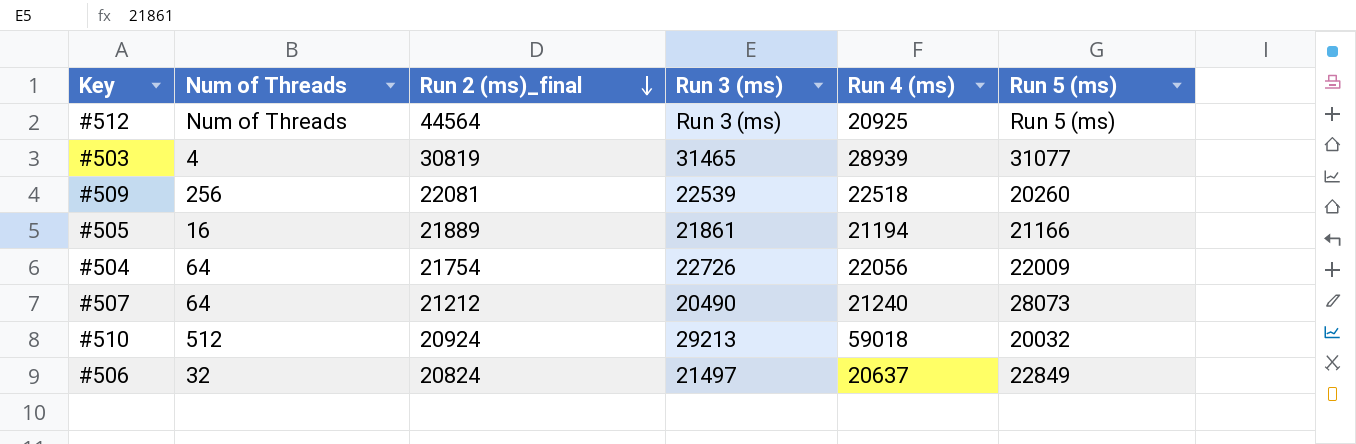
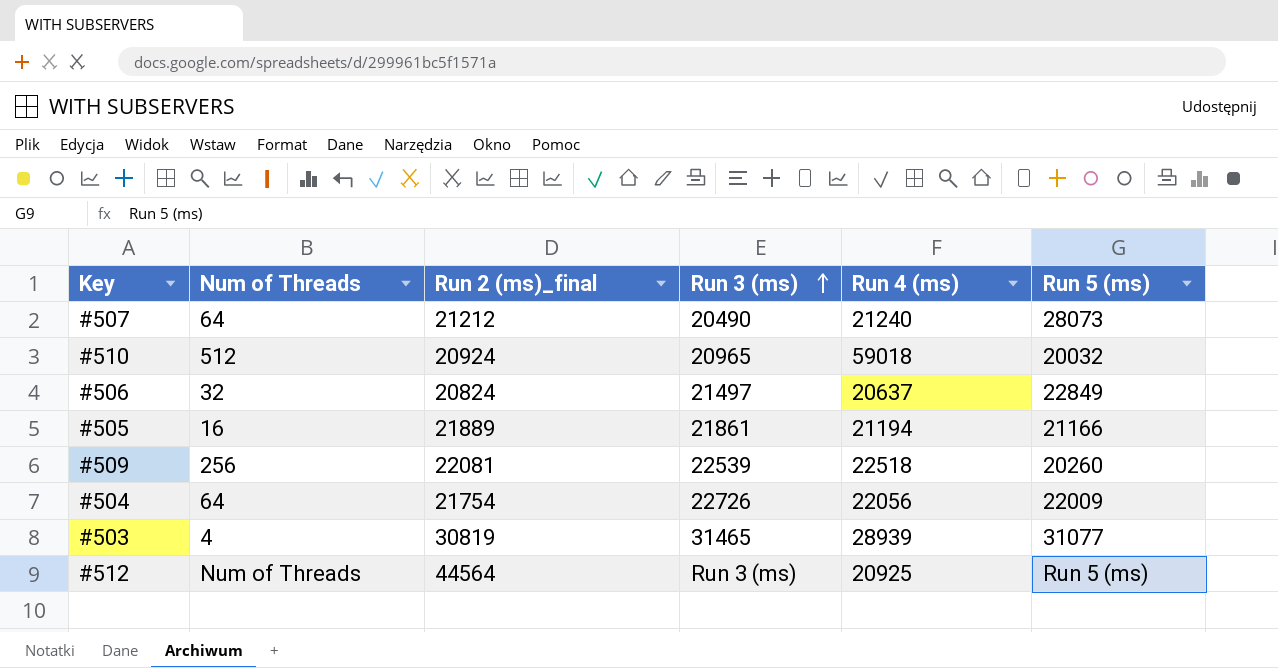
row order: Run 2 (ms)_final descending -> Run 3 (ms) ascending
#510 | Run 3 (ms): 29213 -> 20965

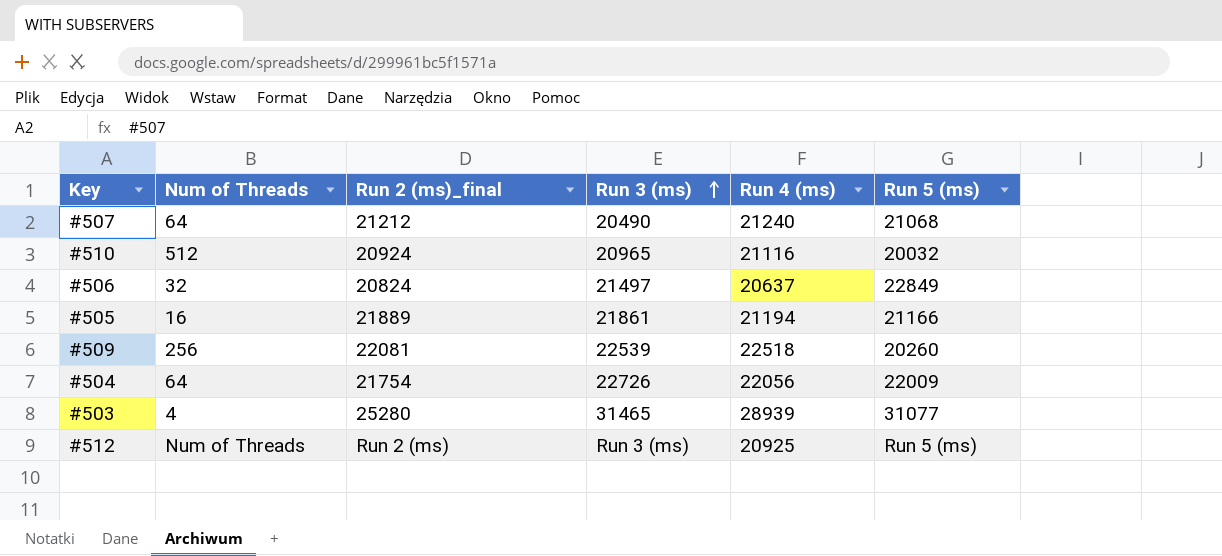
#507 | Run 5 (ms): 28073 -> 21068
#510 | Run 4 (ms): 59018 -> 21116
#503 | Run 2 (ms)_final: 30819 -> 25280
#512 | Run 2 (ms)_final: 44564 -> Run 2 (ms)

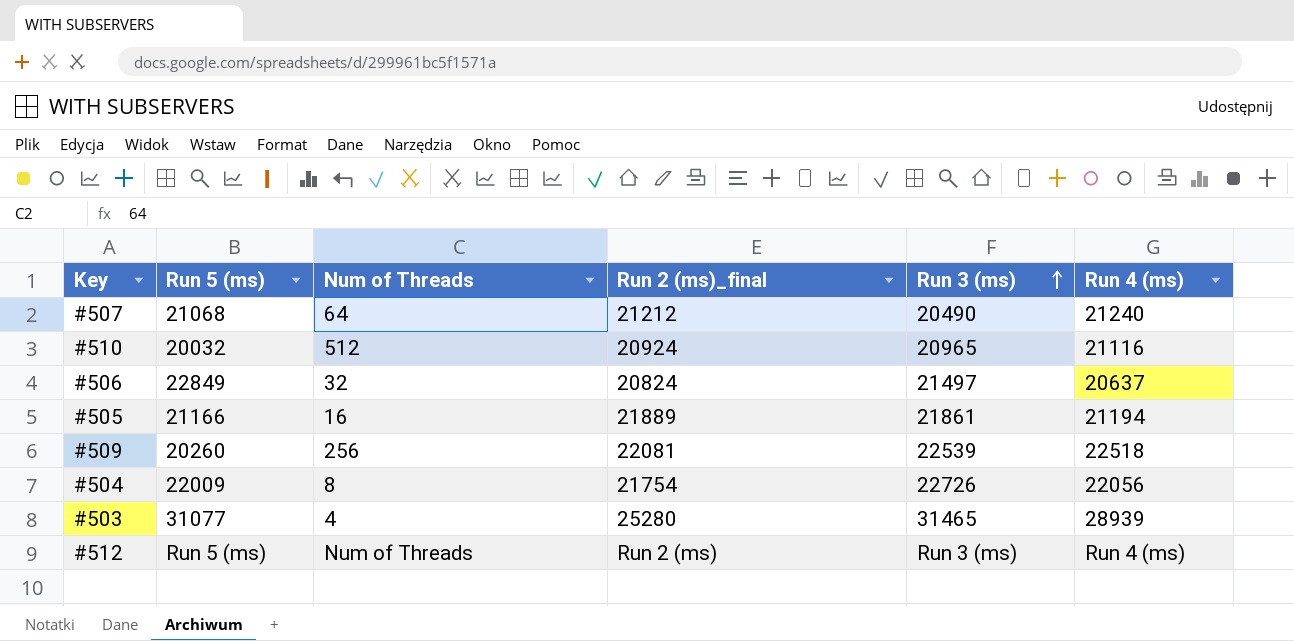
column Run 5 (ms) | position: 6 -> 2
#504 | Num of Threads: 64 -> 8
#512 | Run 4 (ms): 20925 -> Run 4 (ms)

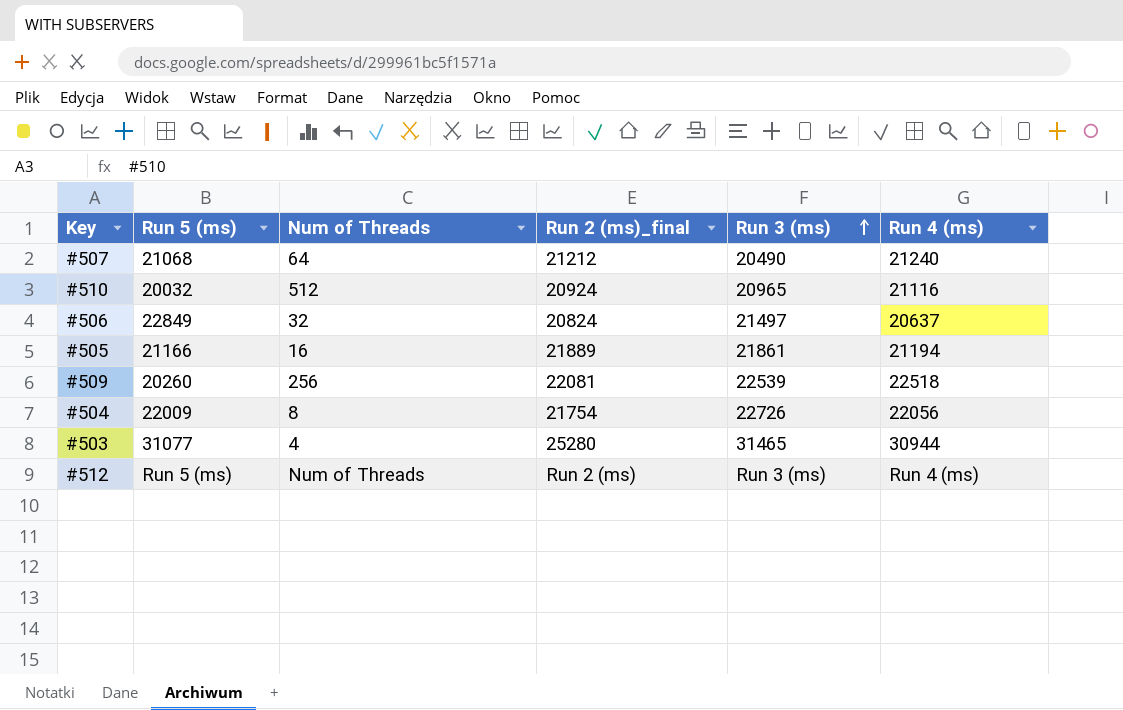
#503 | Run 4 (ms): 28939 -> 30944

